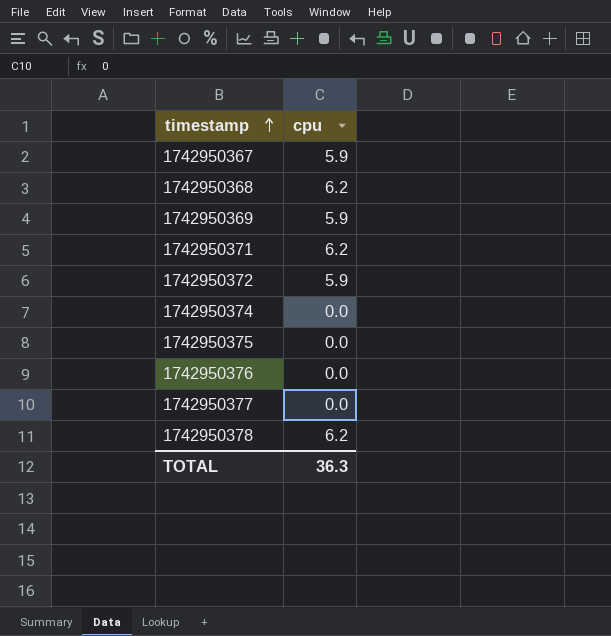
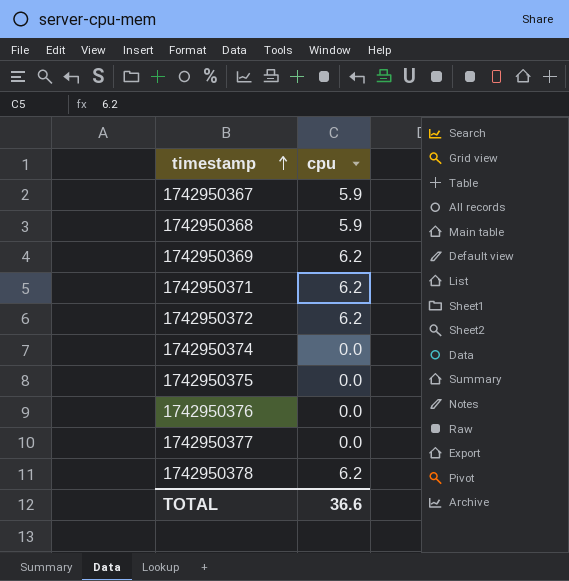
1742950368 | cpu: 6.2 -> 5.9
1742950369 | cpu: 5.9 -> 6.2
1742950372 | cpu: 5.9 -> 6.2
TOTAL | cpu: 36.3 -> 36.6

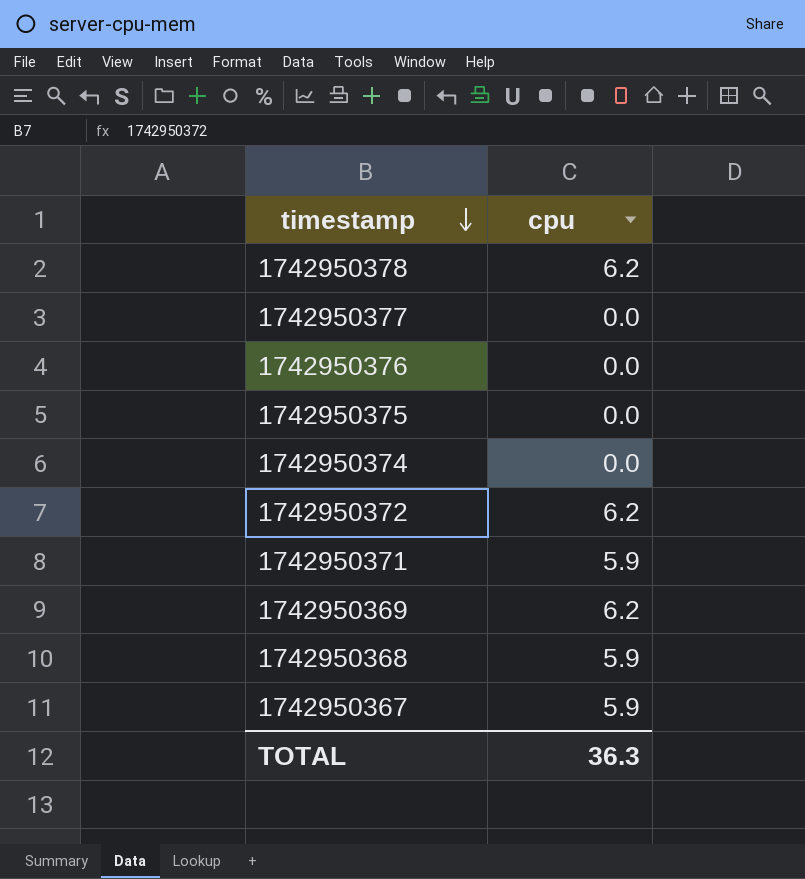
row order: timestamp ascending -> timestamp descending
1742950371 | cpu: 6.2 -> 5.9
TOTAL | cpu: 36.6 -> 36.3

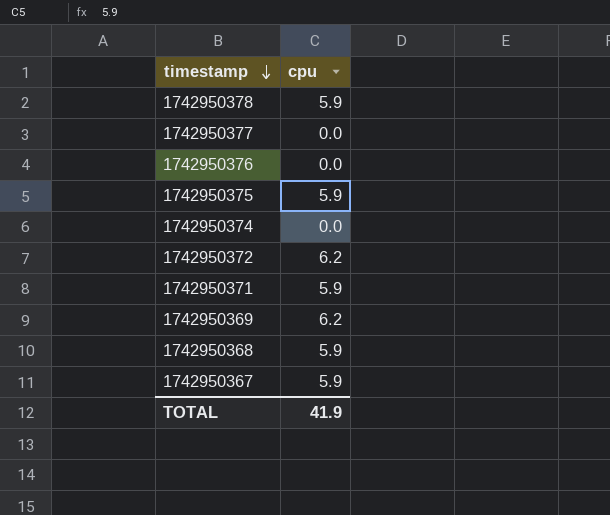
1742950378 | cpu: 6.2 -> 5.9
1742950375 | cpu: 0.0 -> 5.9
TOTAL | cpu: 36.3 -> 41.9

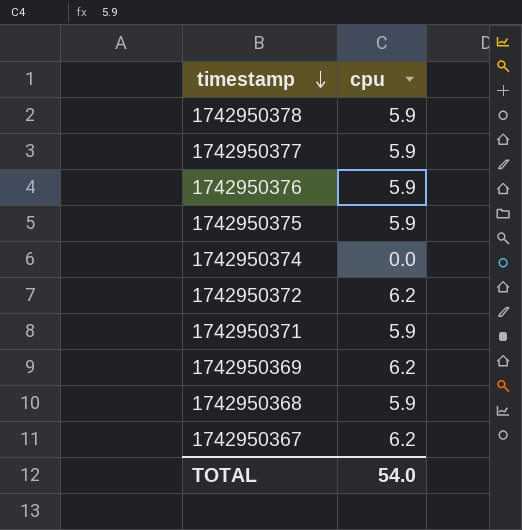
1742950377 | cpu: 0.0 -> 5.9
1742950376 | cpu: 0.0 -> 5.9
1742950367 | cpu: 5.9 -> 6.2
TOTAL | cpu: 41.9 -> 54.0

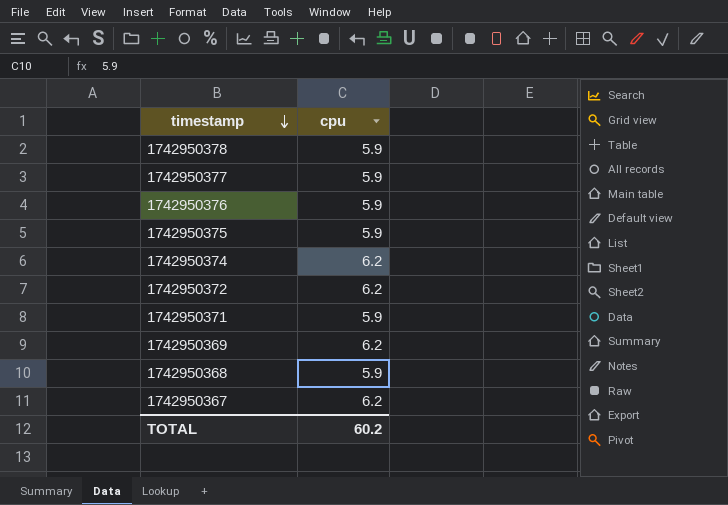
1742950374 | cpu: 0.0 -> 6.2
TOTAL | cpu: 54.0 -> 60.2

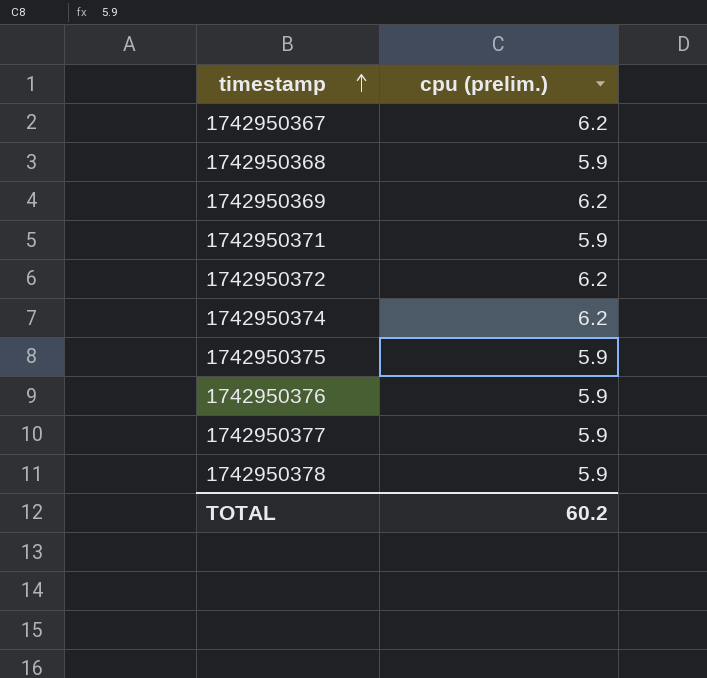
row order: timestamp descending -> timestamp ascending
column name: cpu -> cpu (prelim.)

